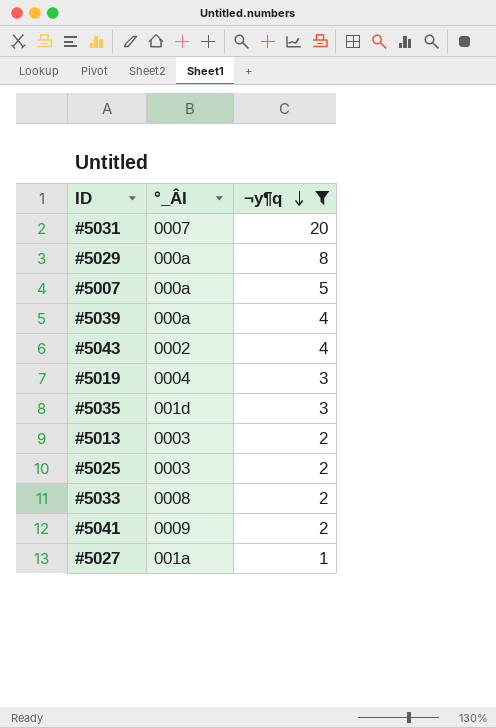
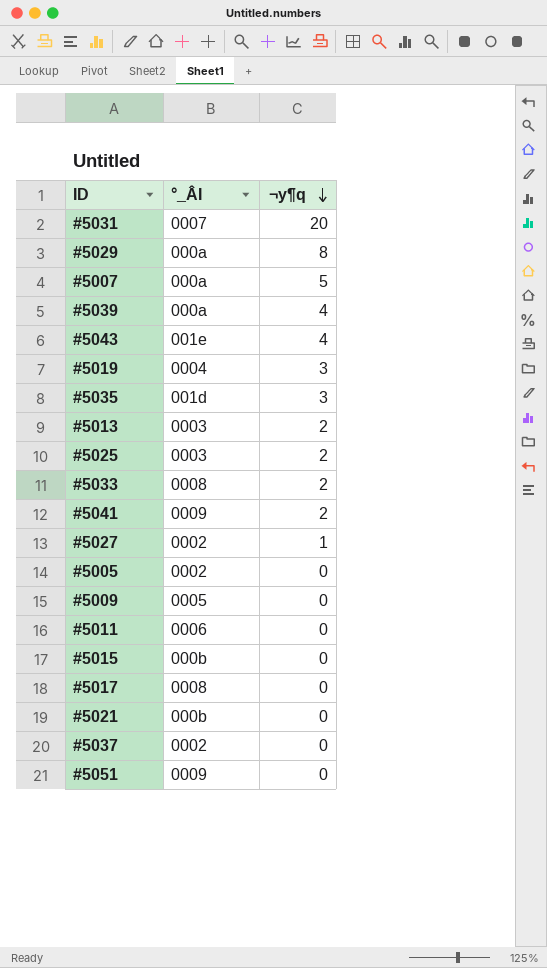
filter: ¬y¶q != 0 -> none
#5043 | °_ÂI: 0002 -> 001e
#5027 | °_ÂI: 001a -> 0002

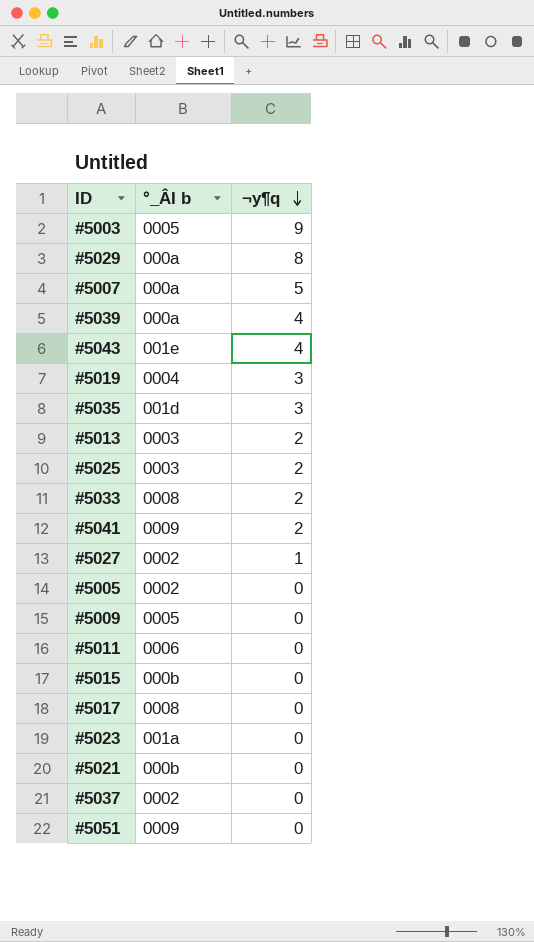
column name: °_ÂI -> °_ÂI b
row #5031: 0007 | 20 -> none
row #5003: none -> 0005 | 9
row #5023: none -> 001a | 0

